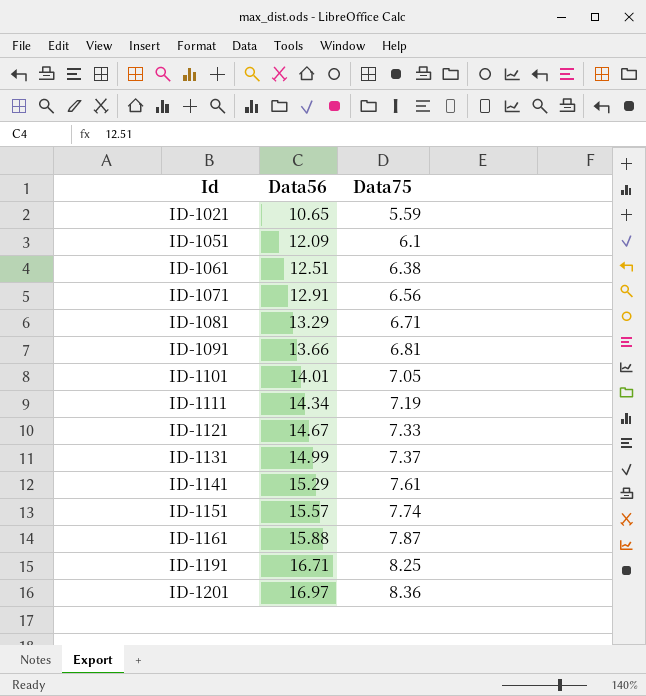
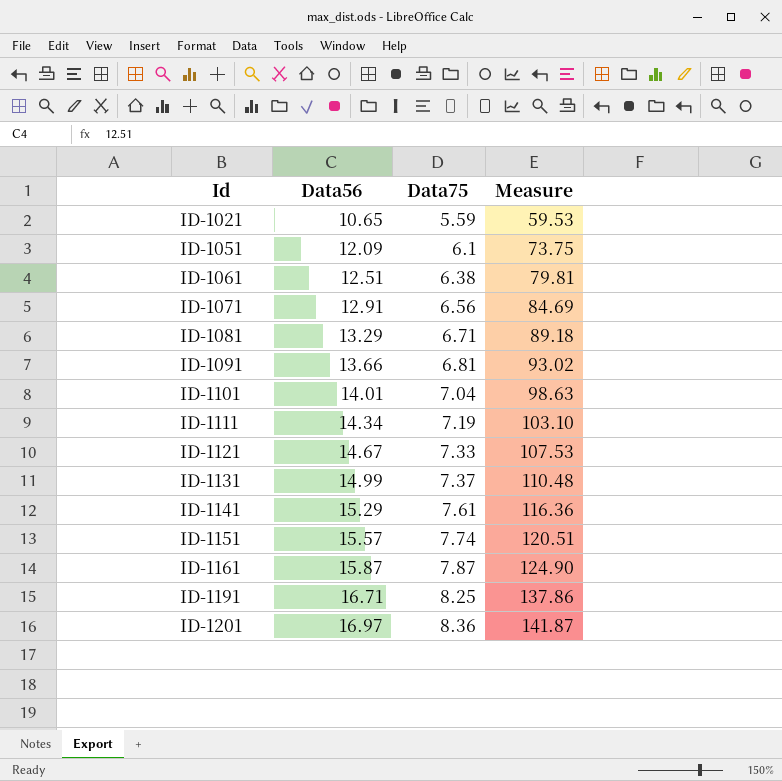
column Measure | formula: none -> [Data56] * [Data75]
ID-1101 | Data75: 7.05 -> 7.04
ID-1161 | Data56: 15.88 -> 15.87

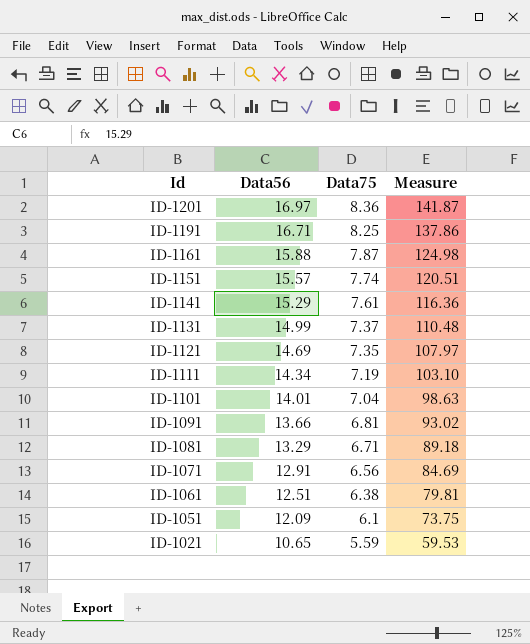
row order: Id ascending -> Id descending
ID-1161 | Data56: 15.87 -> 15.88
ID-1161 | Measure: 124.90 -> 124.98
ID-1121 | Data56: 14.67 -> 14.69
ID-1121 | Data75: 7.33 -> 7.35
ID-1121 | Measure: 107.53 -> 107.97

